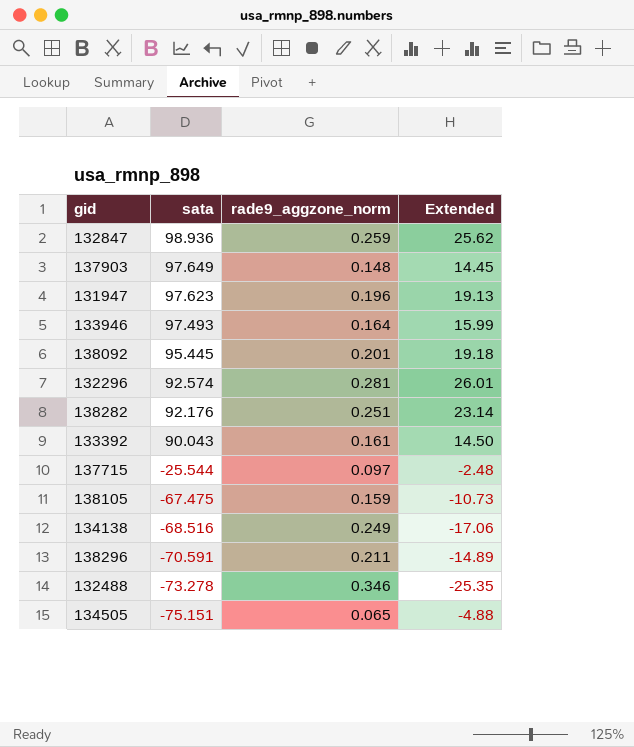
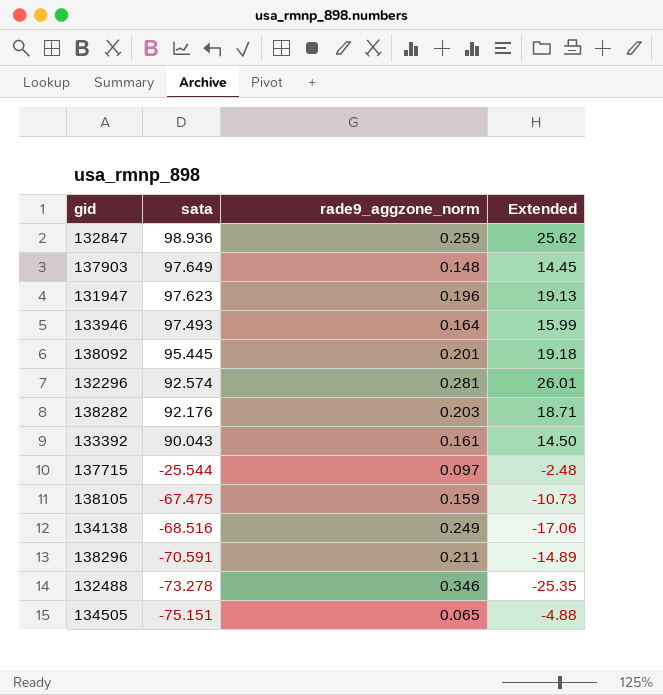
138282 | rade9_aggzone_norm: 0.251 -> 0.203
138282 | Extended: 23.14 -> 18.71

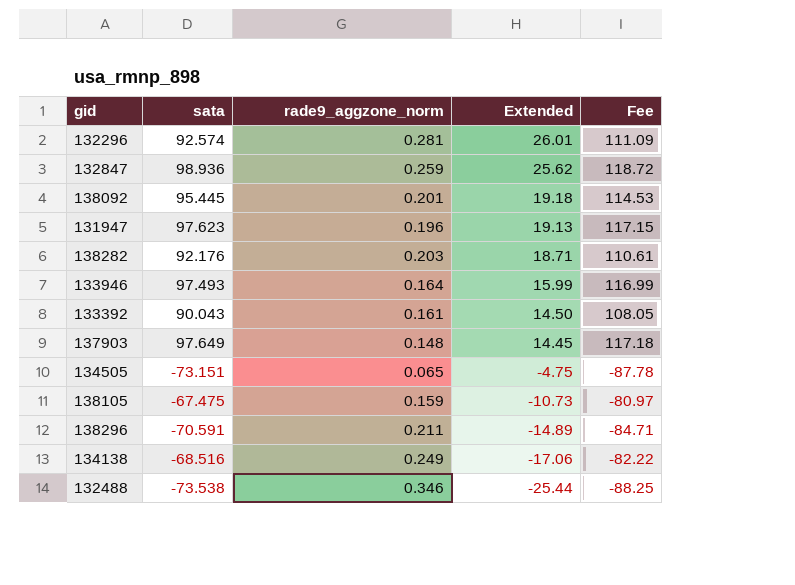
row order: sata descending -> Extended descending
column Fee | formula: none -> [sata] * 1.2
row 137715: -25.544 | 0.097 | -2.48 -> none
134505 | sata: -75.151 -> -73.151
134505 | Extended: -4.88 -> -4.75
132488 | sata: -73.278 -> -73.538
132488 | Extended: -25.35 -> -25.44

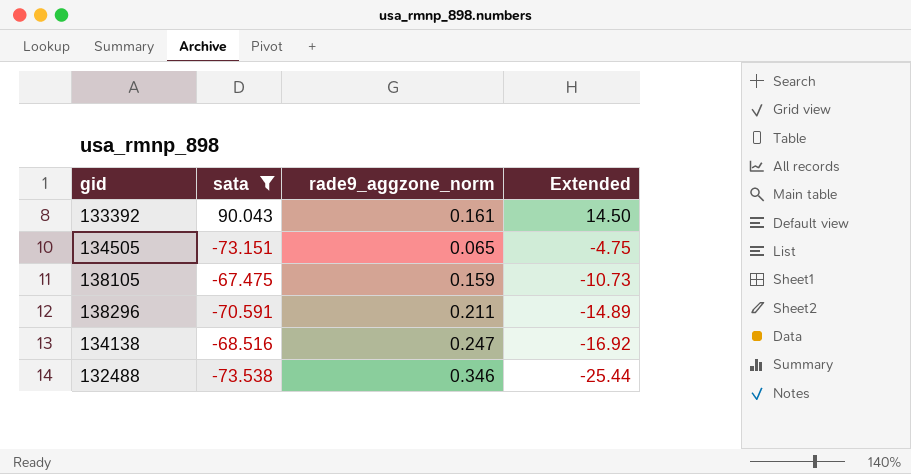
filter: none -> sata <= 90.043
column Fee | formula: [sata] * 1.2 -> none
134138 | rade9_aggzone_norm: 0.249 -> 0.247
134138 | Extended: -17.06 -> -16.92

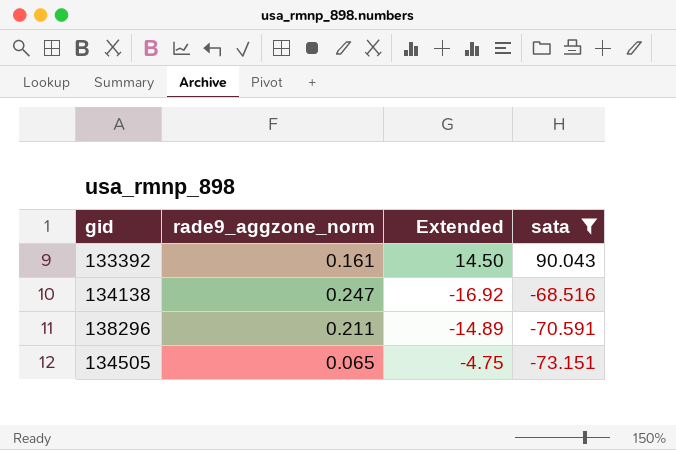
row order: Extended descending -> sata descending
column sata | position: 2 -> 4
row 138105: -67.475 | 0.159 | -10.73 -> none
row 132488: -73.538 | 0.346 | -25.44 -> none

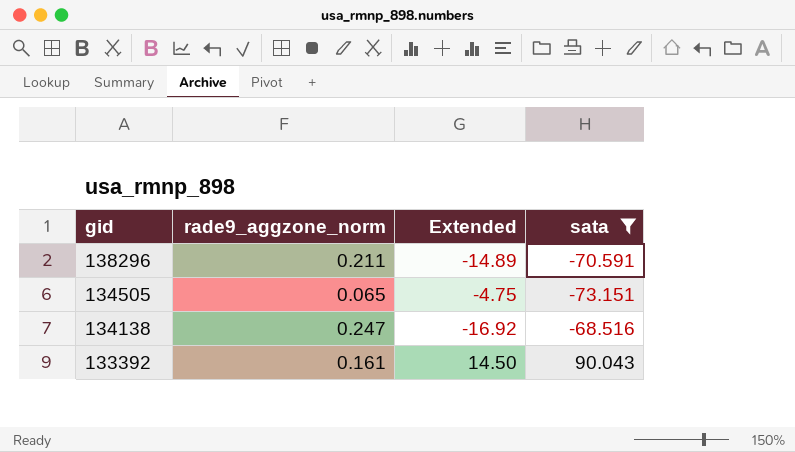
row order: sata descending -> gid descending

